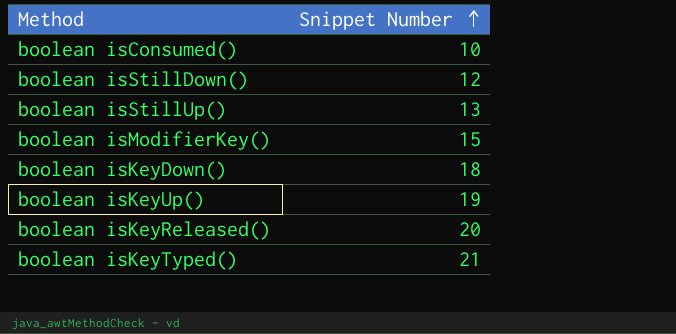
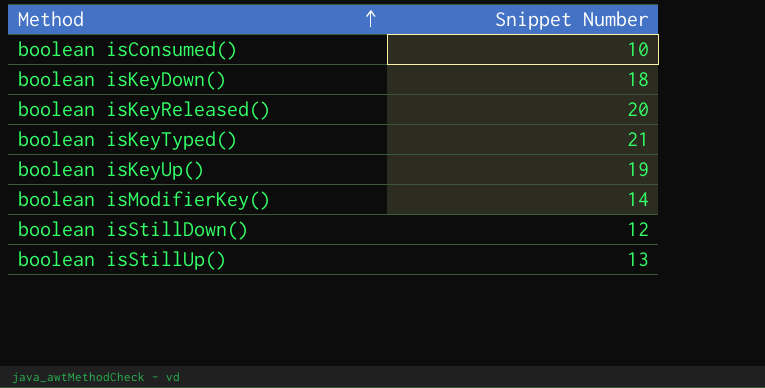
row order: Snippet Number ascending -> Method ascending
boolean isModifierKey() | Snippet Number: 15 -> 14

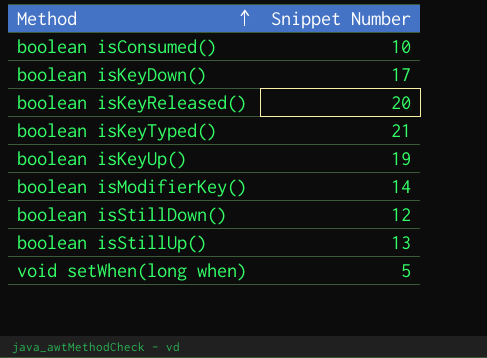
boolean isKeyDown() | Snippet Number: 18 -> 17
row void setWhen(long when): none -> 5

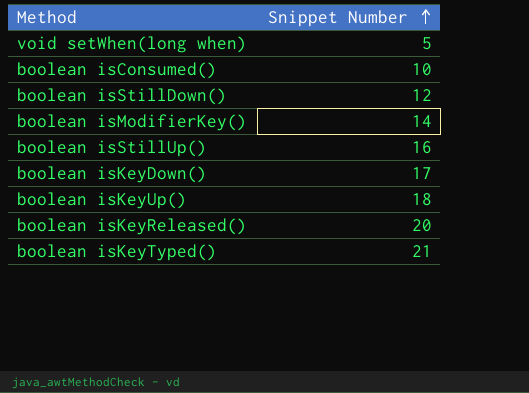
row order: Method ascending -> Snippet Number ascending
boolean isStillUp() | Snippet Number: 13 -> 16
boolean isKeyUp() | Snippet Number: 19 -> 18

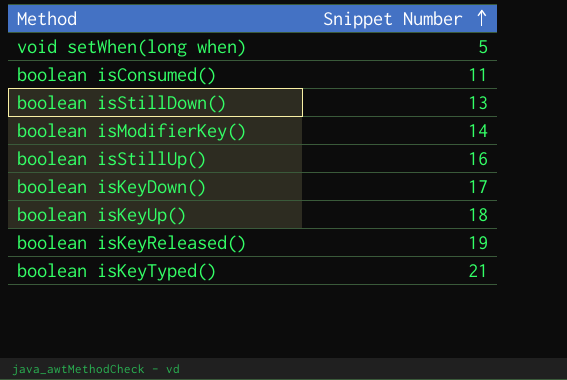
boolean isConsumed() | Snippet Number: 10 -> 11
boolean isStillDown() | Snippet Number: 12 -> 13
boolean isKeyReleased() | Snippet Number: 20 -> 19

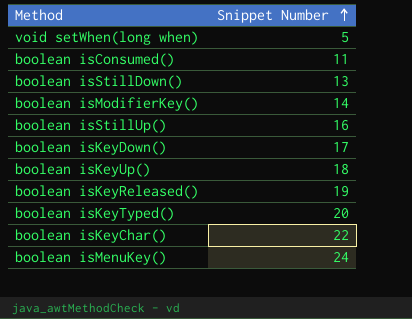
boolean isKeyTyped() | Snippet Number: 21 -> 20
row boolean isKeyChar(): none -> 22
row boolean isMenuKey(): none -> 24

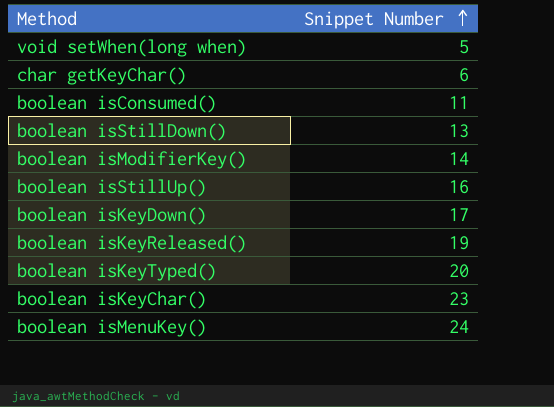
row boolean isKeyUp(): 18 -> none
row char getKeyChar(): none -> 6
boolean isKeyChar() | Snippet Number: 22 -> 23

